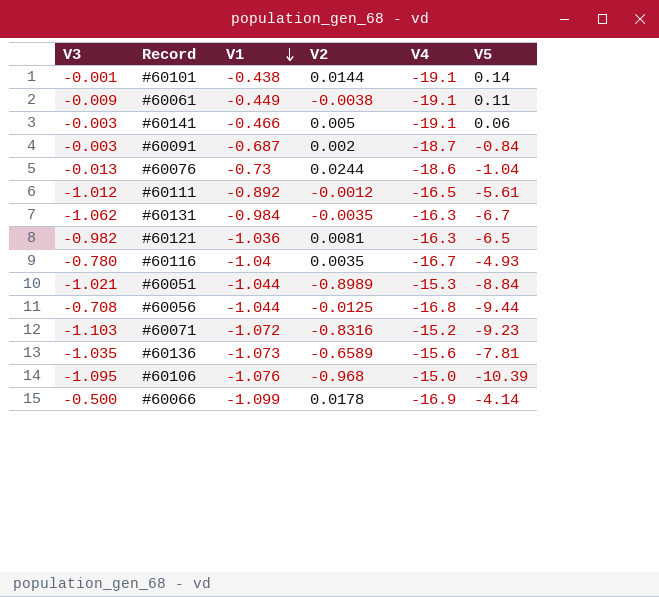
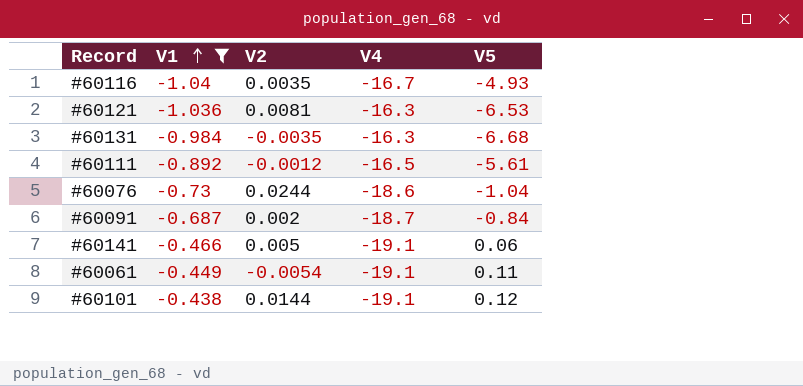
filter: none -> V1 >= -1.04
row order: V1 descending -> V1 ascending
column V3 | position: 1 -> none
#60121 | V5: -6.5 -> -6.53
#60131 | V5: -6.7 -> -6.68
#60061 | V2: -0.0038 -> -0.0054
#60101 | V5: 0.14 -> 0.12

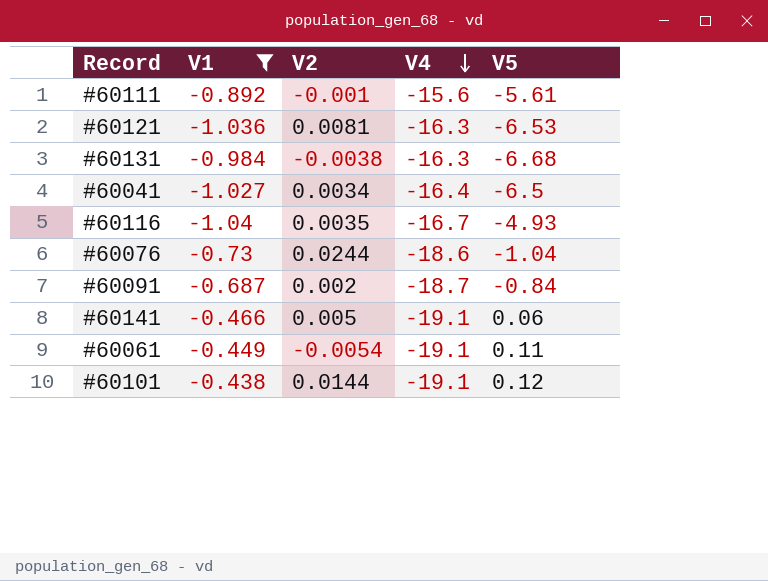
row order: V1 ascending -> V4 descending
#60111 | V2: -0.0012 -> -0.001
#60111 | V4: -16.5 -> -15.6
#60131 | V2: -0.0035 -> -0.0038
row #60041: none -> -1.027 | 0.0034 | -16.4 | -6.5

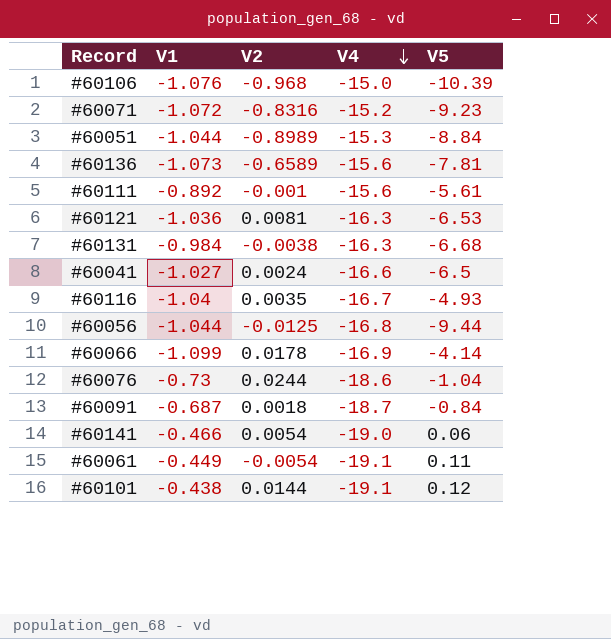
filter: V1 >= -1.04 -> none
#60041 | V2: 0.0034 -> 0.0024
#60041 | V4: -16.4 -> -16.6
#60091 | V2: 0.002 -> 0.0018
#60141 | V2: 0.005 -> 0.0054
#60141 | V4: -19.1 -> -19.0

